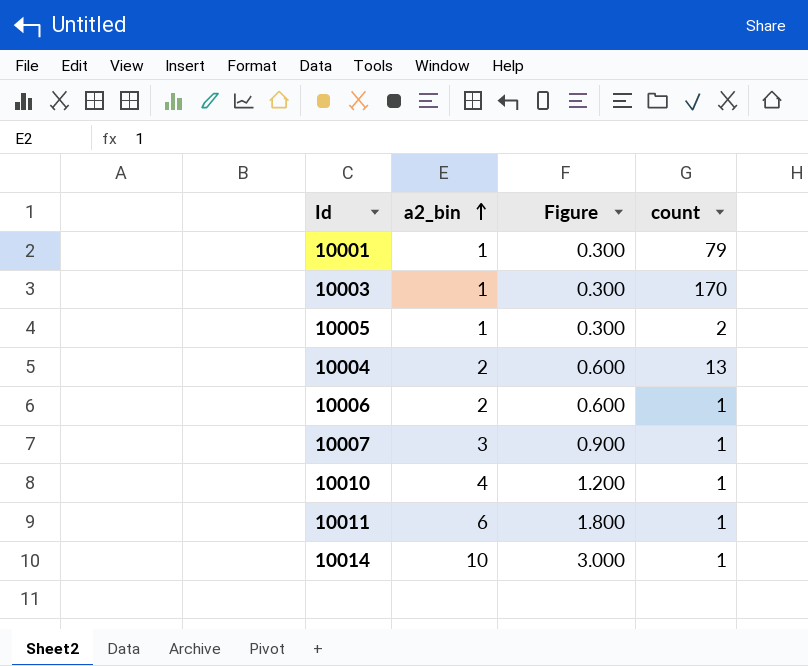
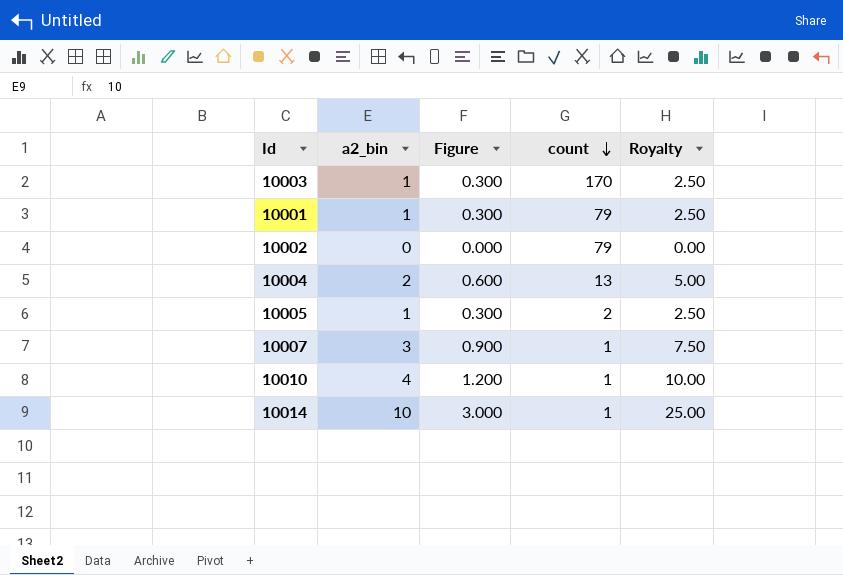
row order: a2_bin ascending -> count descending
column Royalty | formula: none -> [a2_bin] * 2.5
row 10006: 2 | 0.600 | 1 -> none
row 10011: 6 | 1.800 | 1 -> none
row 10002: none -> 0 | 0.000 | 79 | 0.00

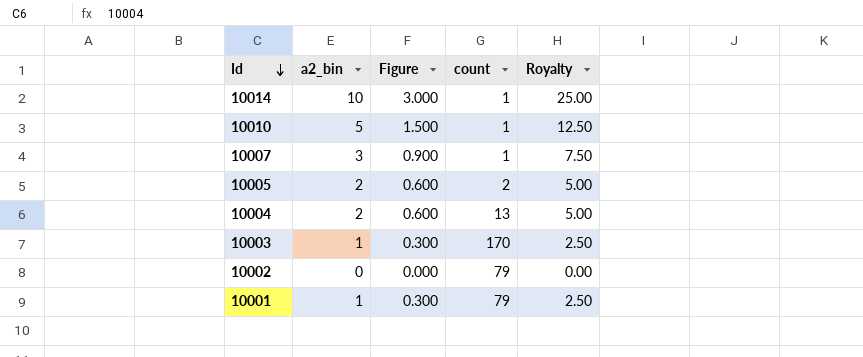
row order: count descending -> Id descending
10010 | a2_bin: 4 -> 5
10010 | Figure: 1.200 -> 1.500
10010 | Royalty: 10.00 -> 12.50
10005 | a2_bin: 1 -> 2
10005 | Figure: 0.300 -> 0.600
10005 | Royalty: 2.50 -> 5.00

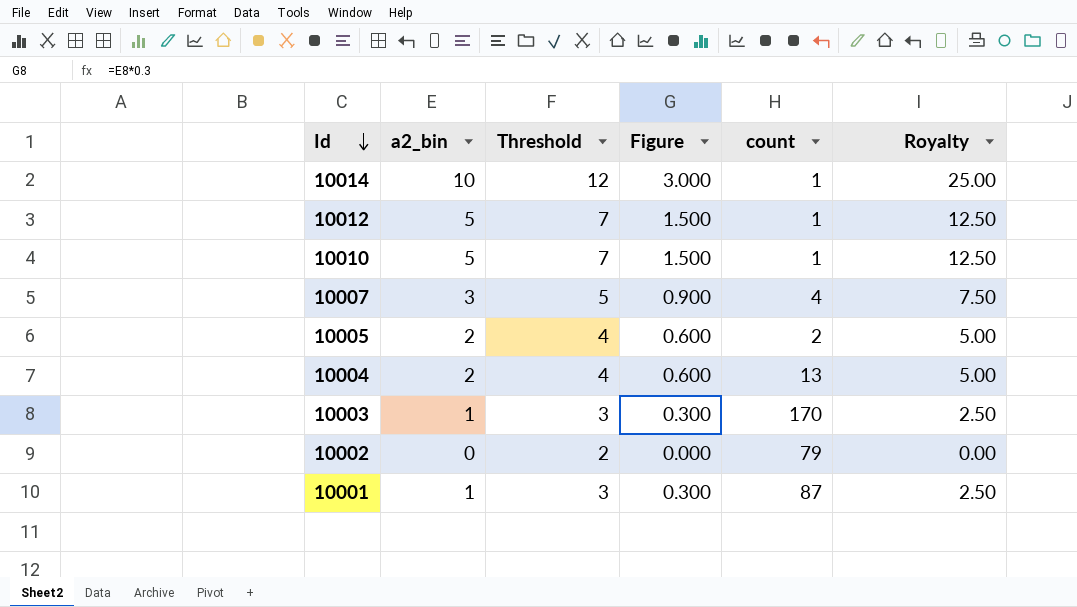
column Threshold | formula: none -> [a2_bin] + 2
row 10012: none -> 5 | 7 | 1.500 | 1 | 12.50
10007 | count: 1 -> 4
10001 | count: 79 -> 87

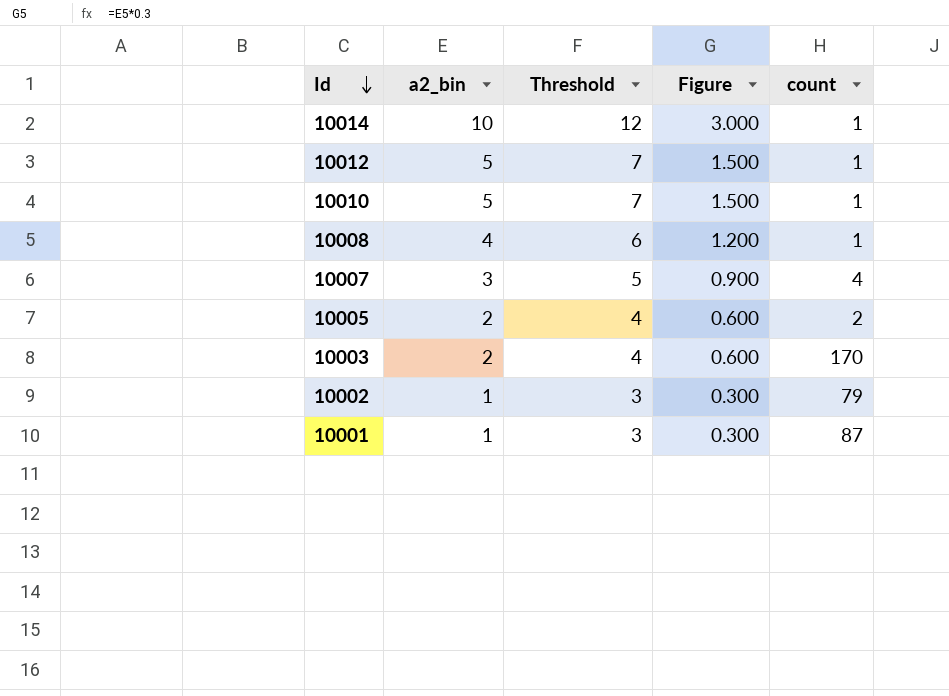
column Royalty | formula: [a2_bin] * 2.5 -> none
row 10004: 2 | 4 | 0.600 | 13 | 5.00 -> none
row 10008: none -> 4 | 6 | 1.200 | 1
10003 | a2_bin: 1 -> 2
10003 | Threshold: 3 -> 4
10003 | Figure: 0.300 -> 0.600
10002 | a2_bin: 0 -> 1
10002 | Threshold: 2 -> 3
10002 | Figure: 0.000 -> 0.300

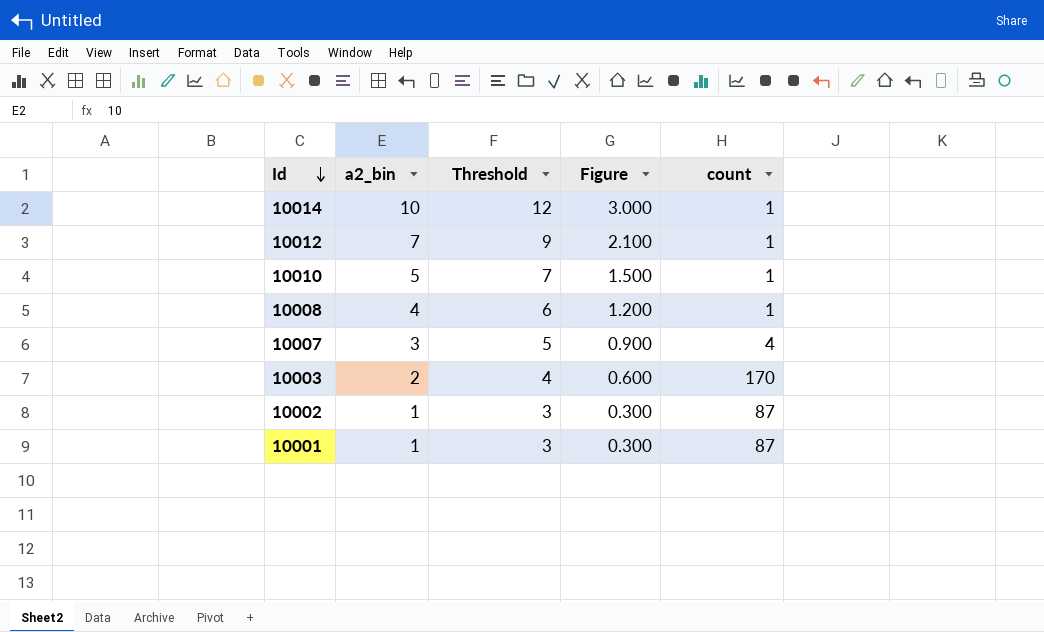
row 10005: 2 | 4 | 0.600 | 2 -> none
10012 | a2_bin: 5 -> 7
10012 | Threshold: 7 -> 9
10012 | Figure: 1.500 -> 2.100
10002 | count: 79 -> 87

